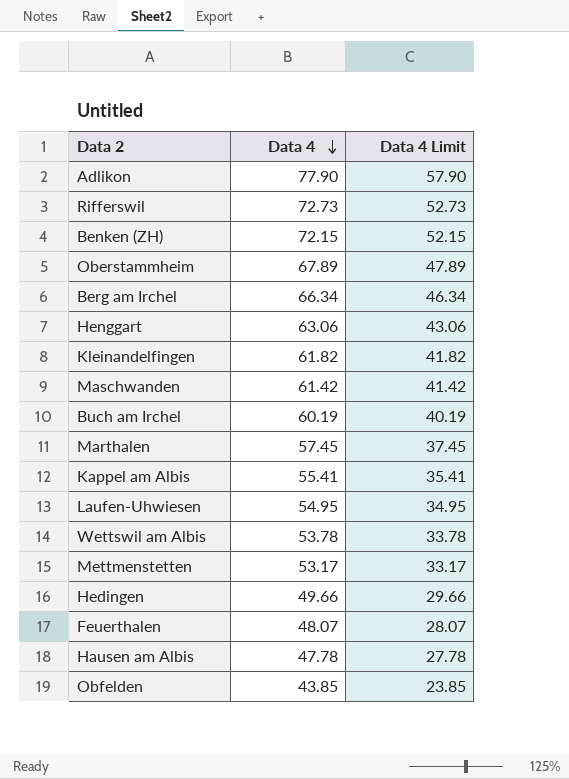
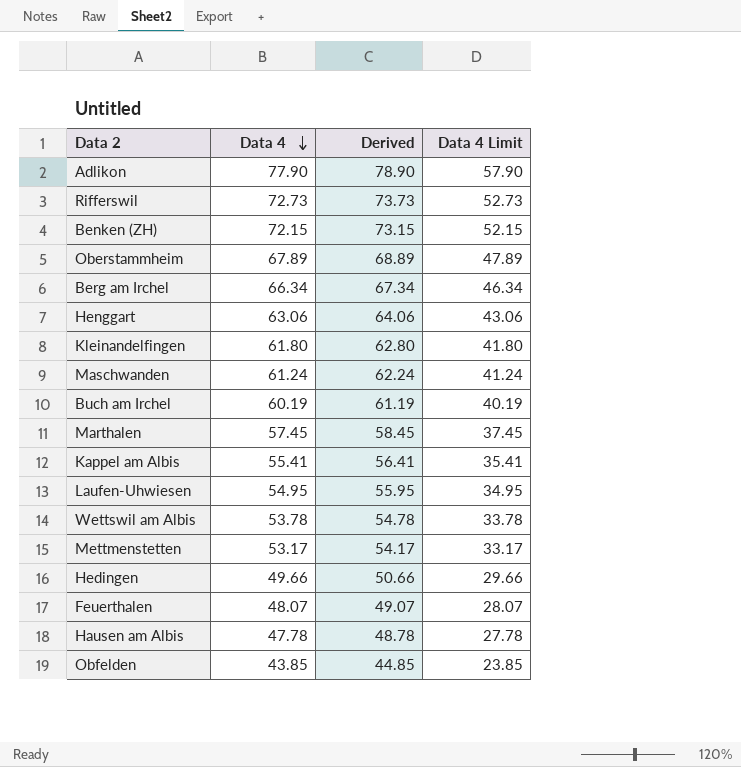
column Derived | formula: none -> [Data 4] + 1
Kleinandelfingen | Data 4: 61.82 -> 61.80
Kleinandelfingen | Data 4 Limit: 41.82 -> 41.80
Maschwanden | Data 4: 61.42 -> 61.24
Maschwanden | Data 4 Limit: 41.42 -> 41.24

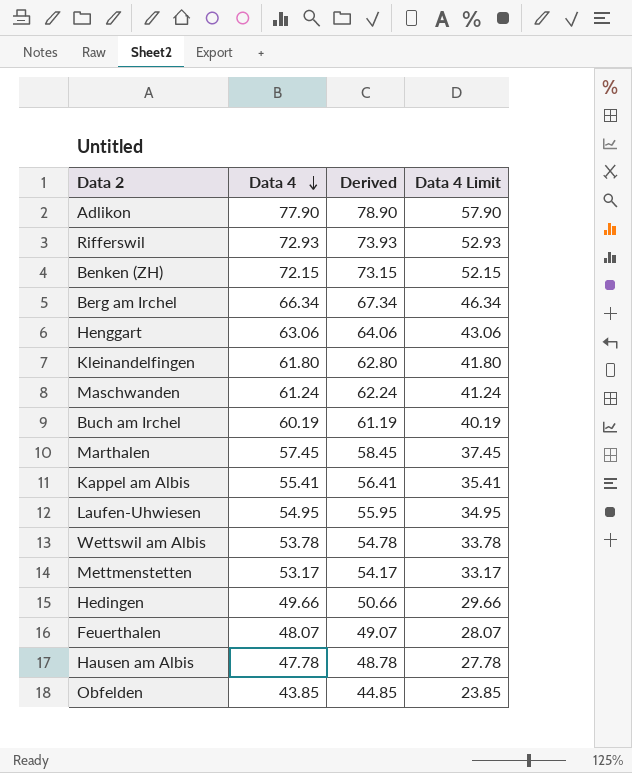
row Oberstammheim: 67.89 | 68.89 | 47.89 -> none
Rifferswil | Data 4: 72.73 -> 72.93
Rifferswil | Derived: 73.73 -> 73.93
Rifferswil | Data 4 Limit: 52.73 -> 52.93

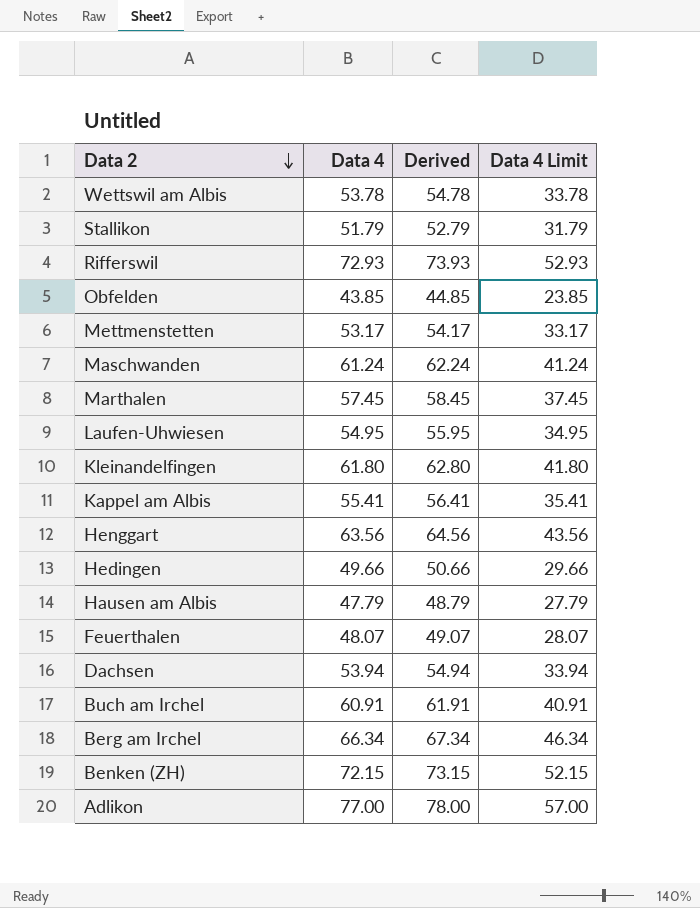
row order: Data 4 descending -> Data 2 descending
row Stallikon: none -> 51.79 | 52.79 | 31.79
Henggart | Data 4: 63.06 -> 63.56
Henggart | Derived: 64.06 -> 64.56
Henggart | Data 4 Limit: 43.06 -> 43.56
Hausen am Albis | Data 4: 47.78 -> 47.79
Hausen am Albis | Derived: 48.78 -> 48.79
Hausen am Albis | Data 4 Limit: 27.78 -> 27.79
row Dachsen: none -> 53.94 | 54.94 | 33.94
Buch am Irchel | Data 4: 60.19 -> 60.91
Buch am Irchel | Derived: 61.19 -> 61.91
Buch am Irchel | Data 4 Limit: 40.19 -> 40.91
Adlikon | Data 4: 77.90 -> 77.00
Adlikon | Derived: 78.90 -> 78.00
Adlikon | Data 4 Limit: 57.90 -> 57.00

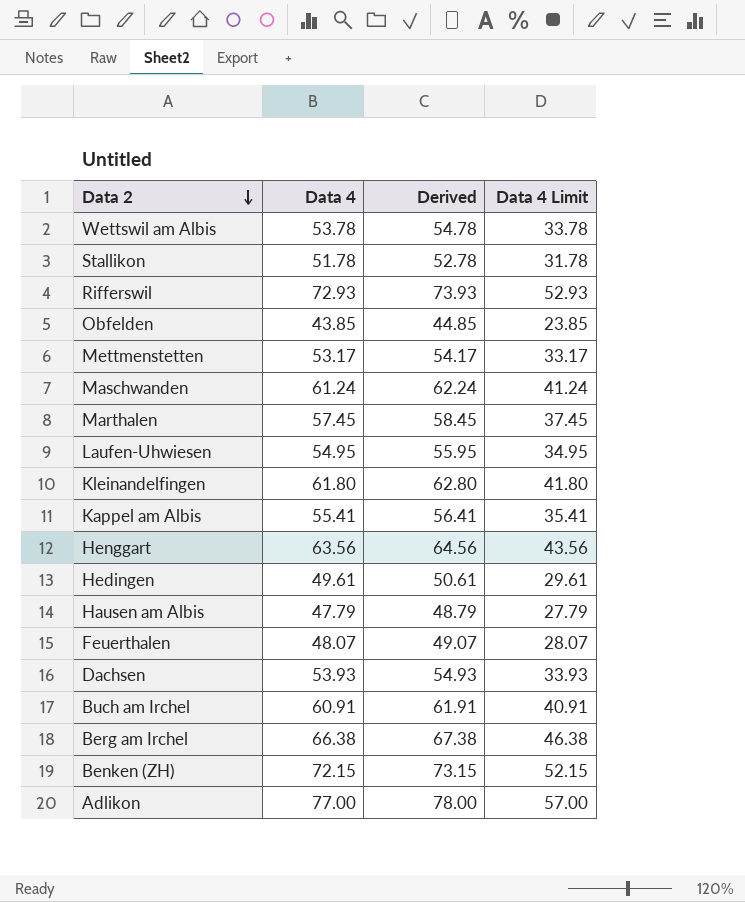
Stallikon | Data 4: 51.79 -> 51.78
Stallikon | Derived: 52.79 -> 52.78
Stallikon | Data 4 Limit: 31.79 -> 31.78
Hedingen | Data 4: 49.66 -> 49.61
Hedingen | Derived: 50.66 -> 50.61
Hedingen | Data 4 Limit: 29.66 -> 29.61
Dachsen | Data 4: 53.94 -> 53.93
Dachsen | Derived: 54.94 -> 54.93
Dachsen | Data 4 Limit: 33.94 -> 33.93
Berg am Irchel | Data 4: 66.34 -> 66.38
Berg am Irchel | Derived: 67.34 -> 67.38
Berg am Irchel | Data 4 Limit: 46.34 -> 46.38

